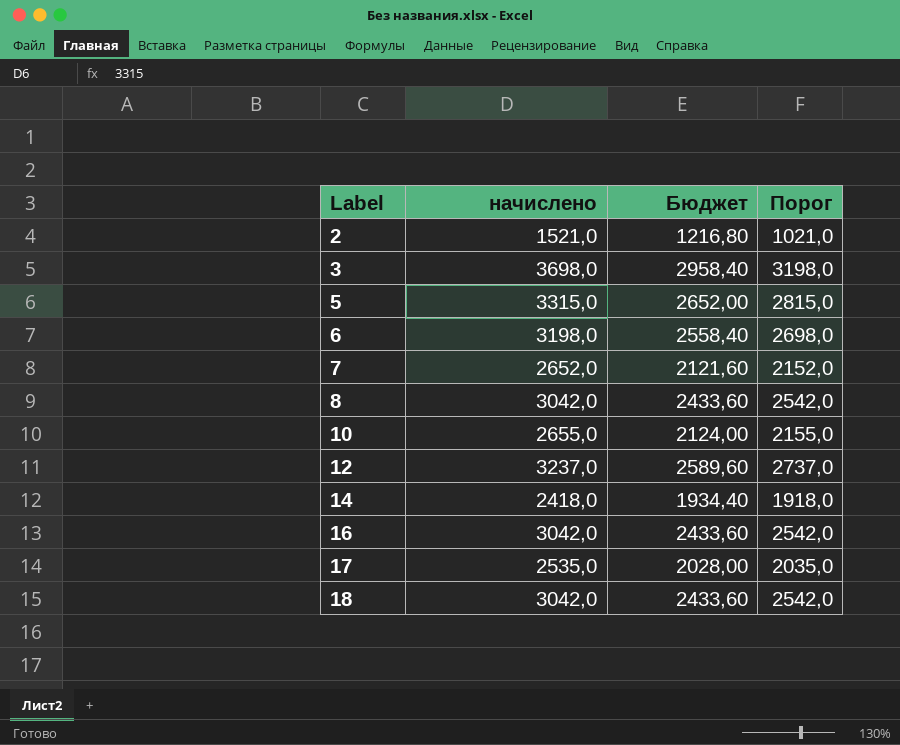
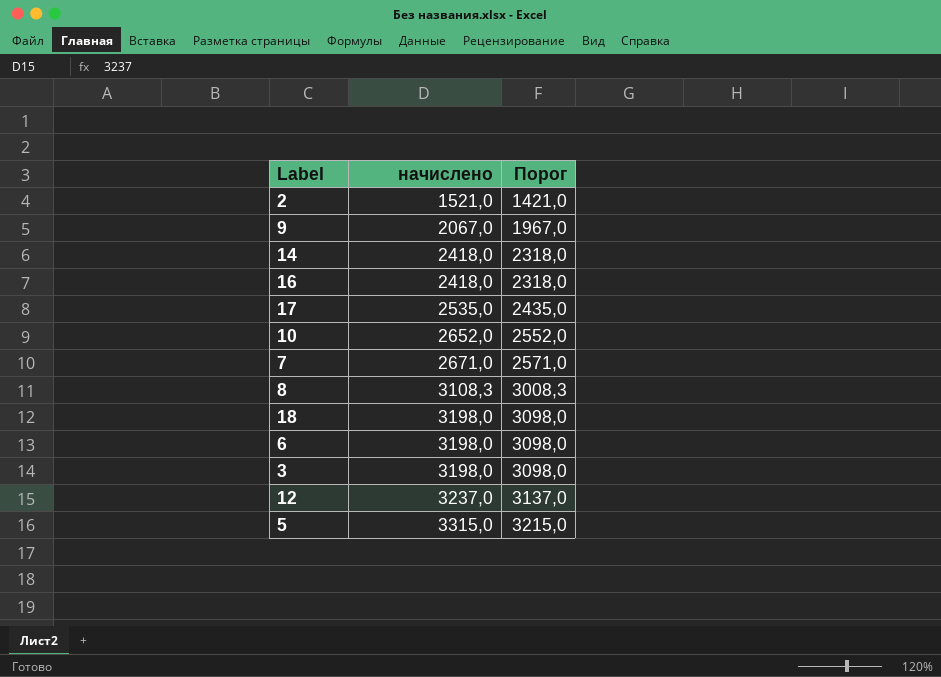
row order: Label ascending -> начислено ascending
column Бюджет | formula: [начислено] * 0,8 -> none
column Порог | formula: [начислено] - 500 -> [начислено] - 100
row 9: none -> 2067,0 | 1967,0
16 | начислено: 3042,0 -> 2418,0
10 | начислено: 2655,0 -> 2652,0
7 | начислено: 2652,0 -> 2671,0
8 | начислено: 3042,0 -> 3108,3
18 | начислено: 3042,0 -> 3198,0
3 | начислено: 3698,0 -> 3198,0

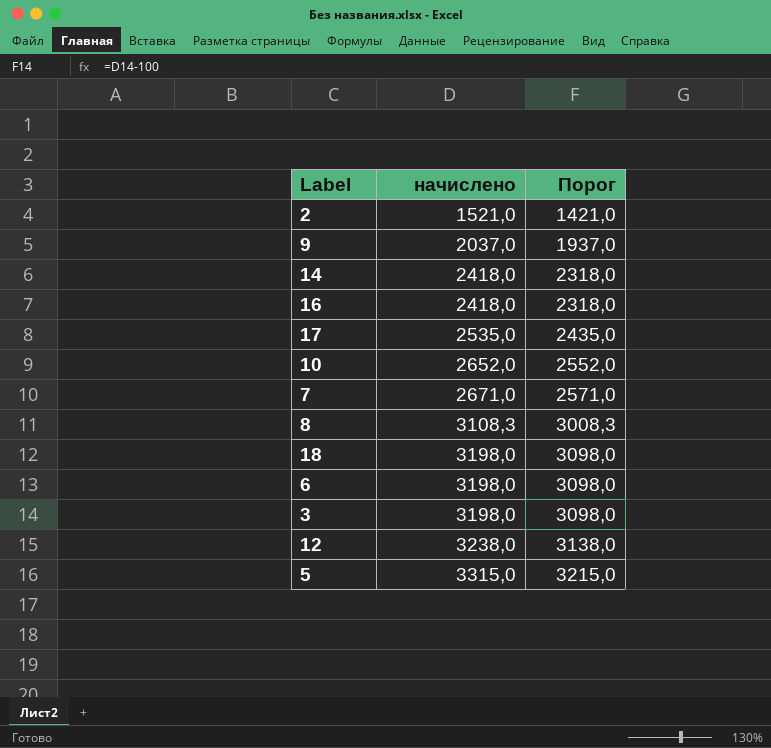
9 | начислено: 2067,0 -> 2037,0
9 | Порог: 1967,0 -> 1937,0
12 | начислено: 3237,0 -> 3238,0
12 | Порог: 3137,0 -> 3138,0

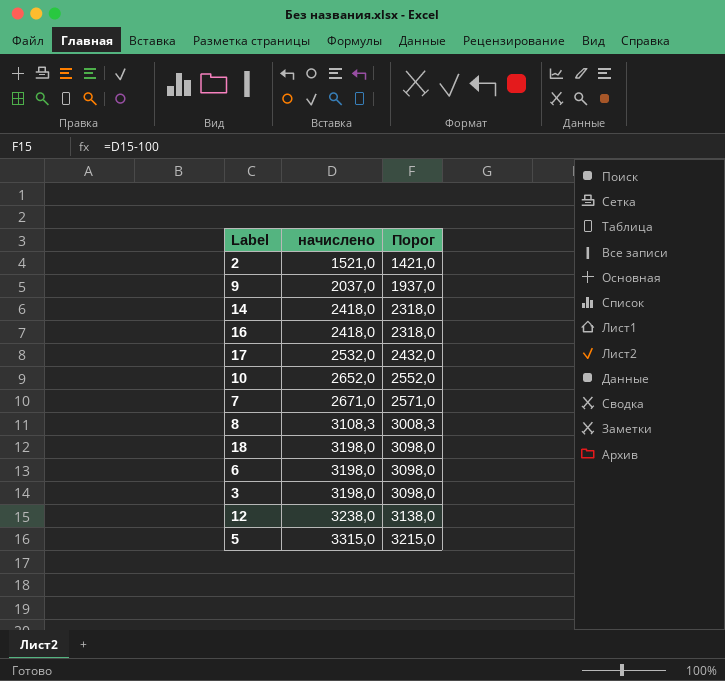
17 | начислено: 2535,0 -> 2532,0
17 | Порог: 2435,0 -> 2432,0

